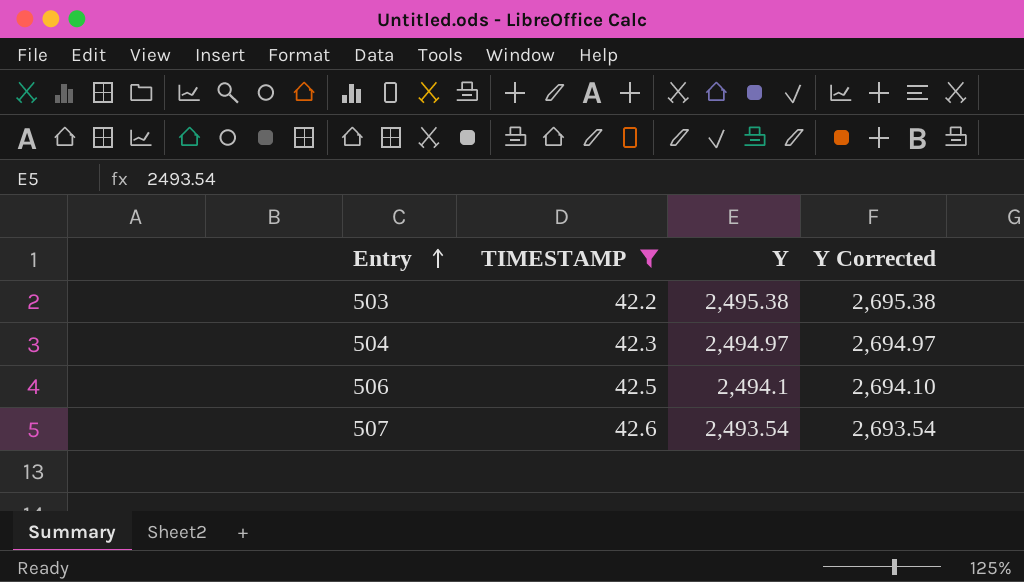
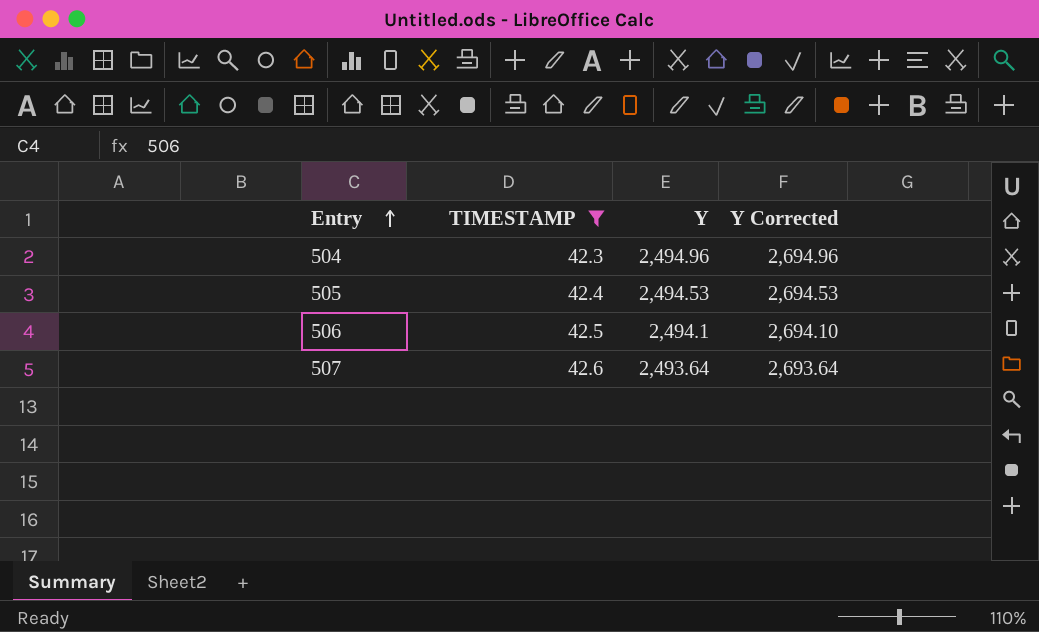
row 503: 42.2 | 2,495.38 | 2,695.38 -> none
504 | Y: 2,494.97 -> 2,494.96
504 | Y Corrected: 2,694.97 -> 2,694.96
row 505: none -> 42.4 | 2,494.53 | 2,694.53
507 | Y: 2,493.54 -> 2,493.64
507 | Y Corrected: 2,693.54 -> 2,693.64

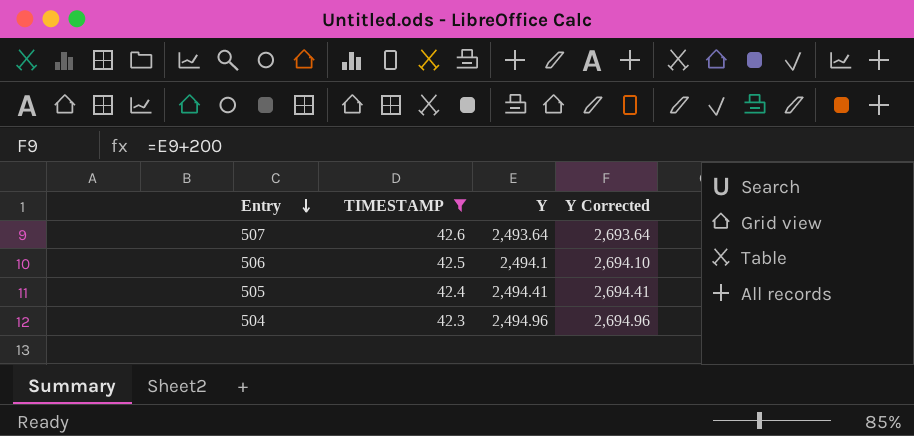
row order: Entry ascending -> Entry descending
505 | Y: 2,494.53 -> 2,494.41
505 | Y Corrected: 2,694.53 -> 2,694.41

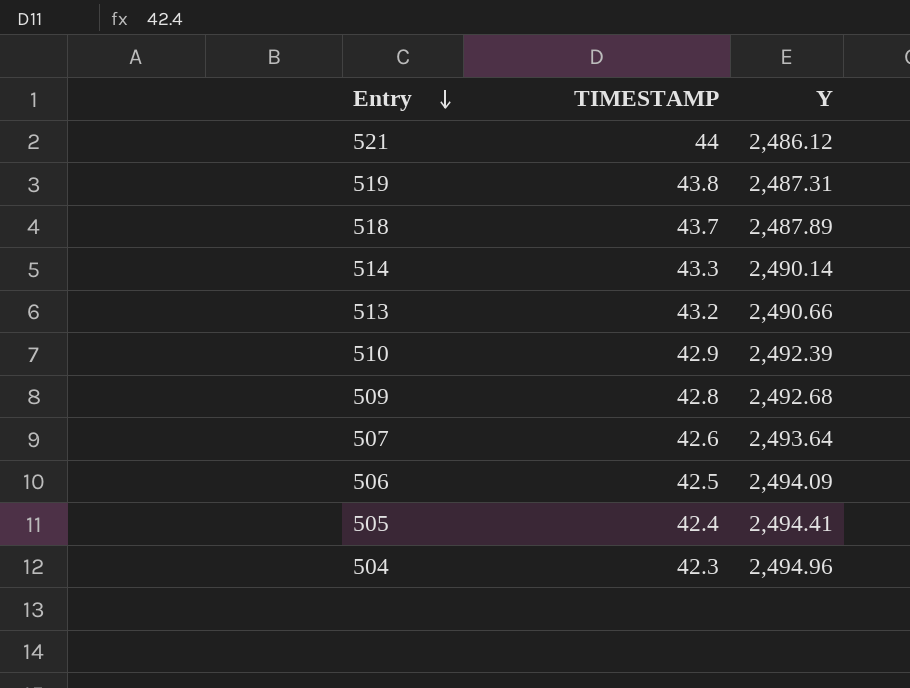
filter: TIMESTAMP <= 42.6 -> none
column Y Corrected | formula: [Y] + 200 -> none
506 | Y: 2,494.1 -> 2,494.09

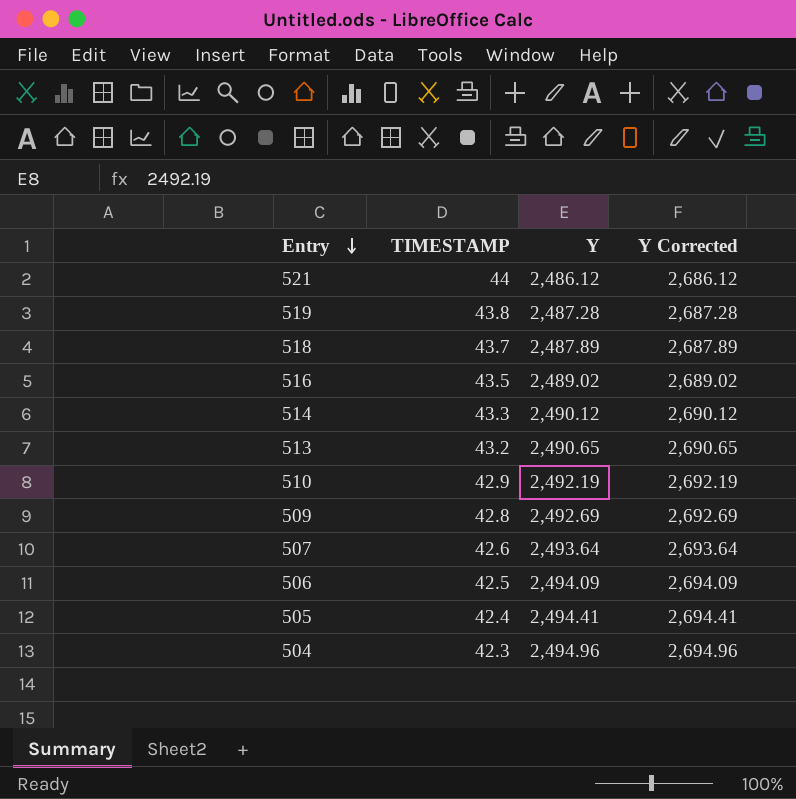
column Y Corrected | formula: none -> [Y] + 200
519 | Y: 2,487.31 -> 2,487.28
row 516: none -> 43.5 | 2,489.02 | 2,689.02
514 | Y: 2,490.14 -> 2,490.12
513 | Y: 2,490.66 -> 2,490.65
510 | Y: 2,492.39 -> 2,492.19
509 | Y: 2,492.68 -> 2,492.69

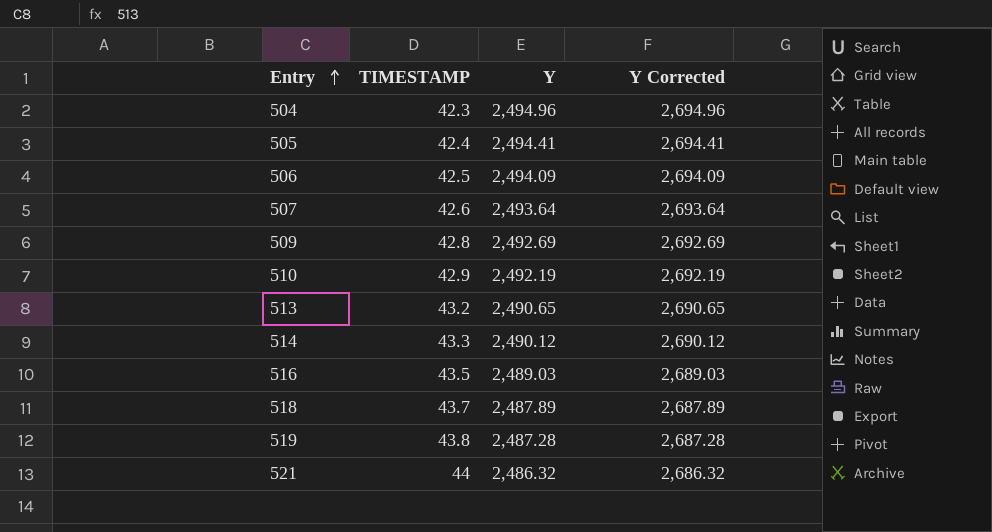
row order: Entry descending -> Entry ascending
516 | Y: 2,489.02 -> 2,489.03
516 | Y Corrected: 2,689.02 -> 2,689.03
521 | Y: 2,486.12 -> 2,486.32
521 | Y Corrected: 2,686.12 -> 2,686.32

